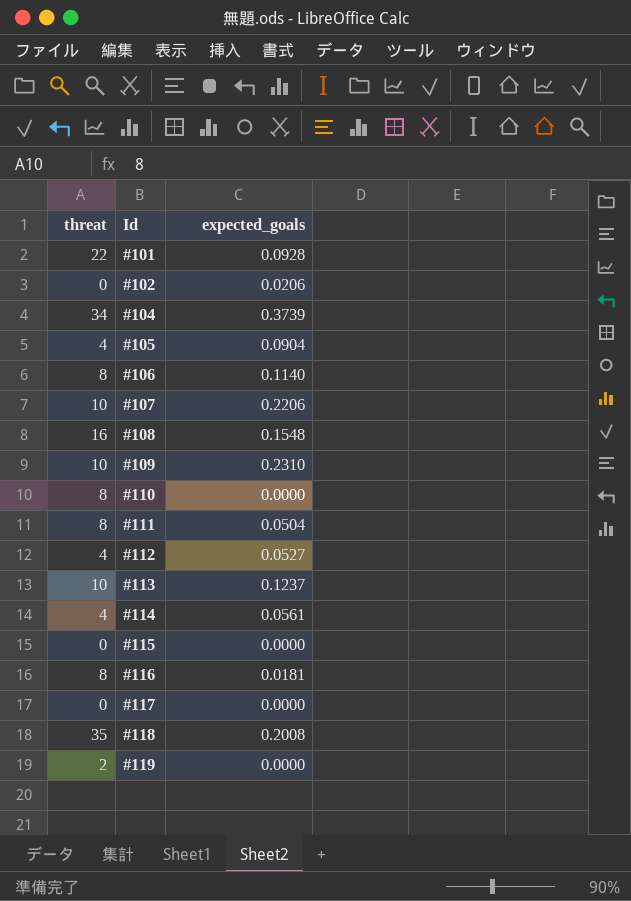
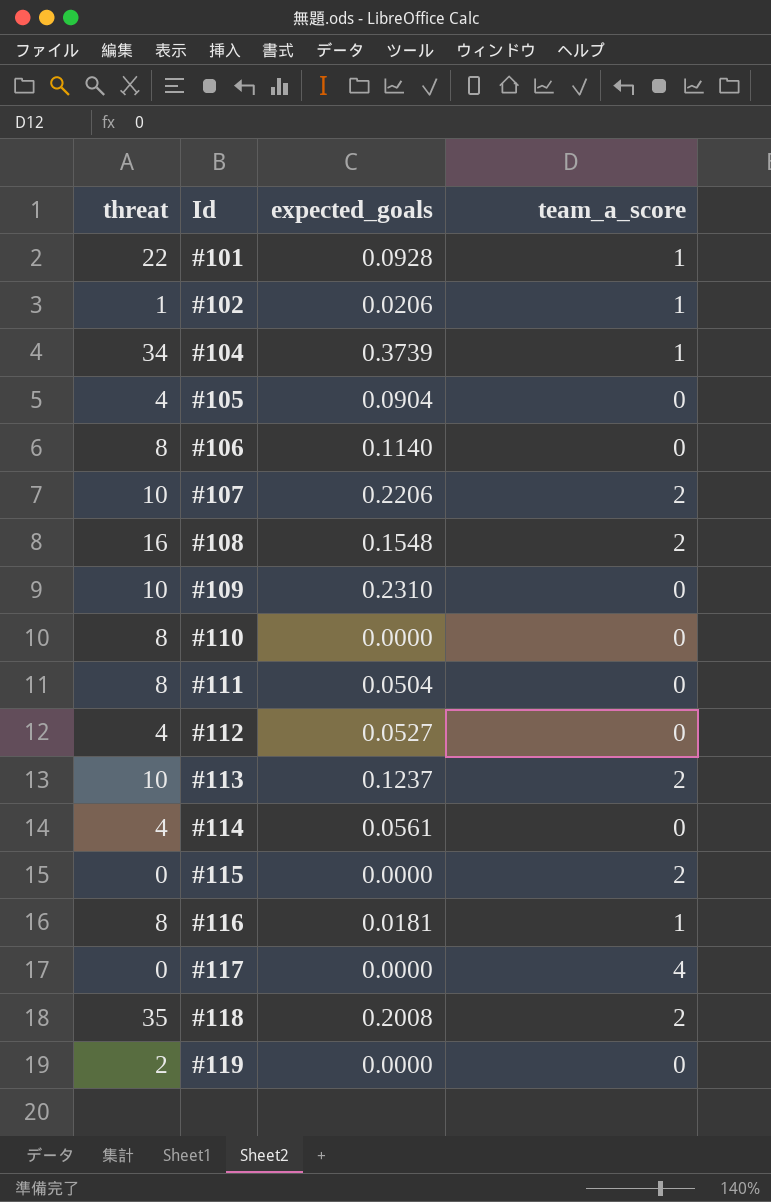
column team_a_score | position: none -> 4
#102 | threat: 0 -> 1

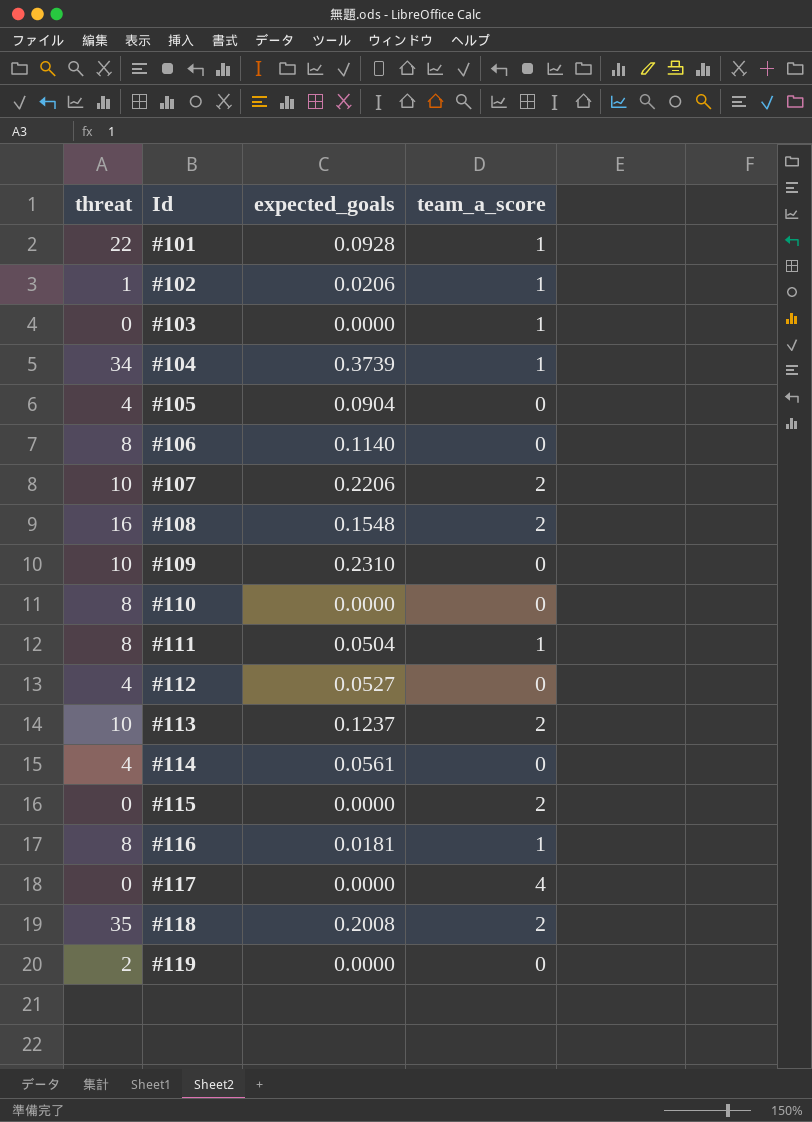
row #103: none -> 0 | 0.0000 | 1
#111 | team_a_score: 0 -> 1

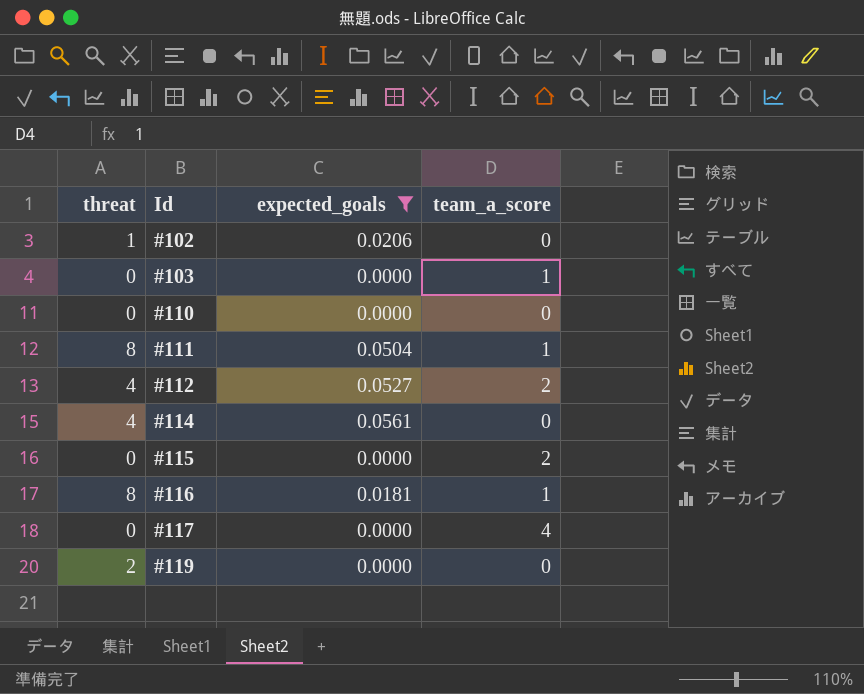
filter: none -> expected_goals <= 0.0561
#102 | team_a_score: 1 -> 0
#110 | threat: 8 -> 0
#112 | team_a_score: 0 -> 2

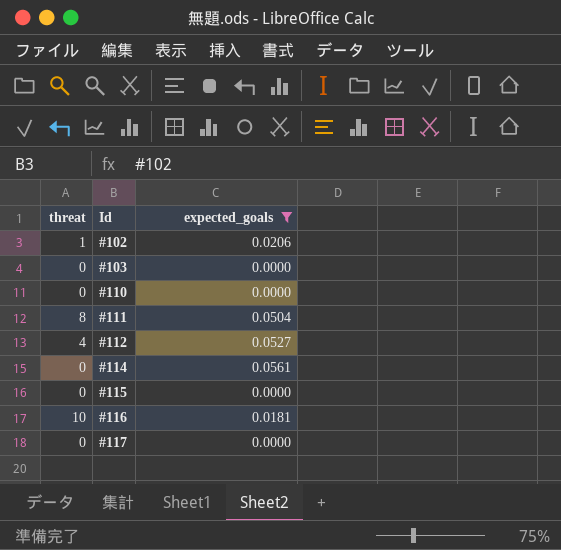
column team_a_score | position: 4 -> none
row #119: 2 | 0.0000 | 0 -> none
#114 | threat: 4 -> 0
#116 | threat: 8 -> 10

